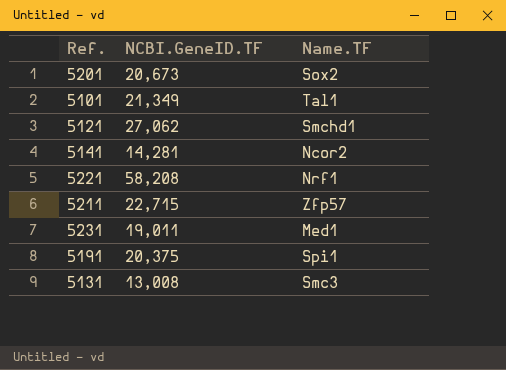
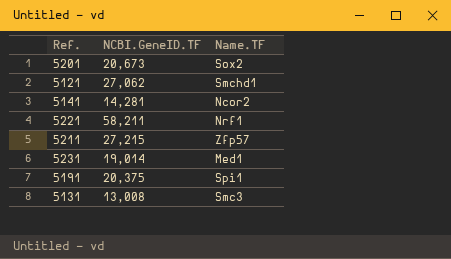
row 5101: 21,349 | Tal1 -> none
5221 | NCBI.GeneID.TF: 58,208 -> 58,211
5211 | NCBI.GeneID.TF: 22,715 -> 27,215
5231 | NCBI.GeneID.TF: 19,011 -> 19,014

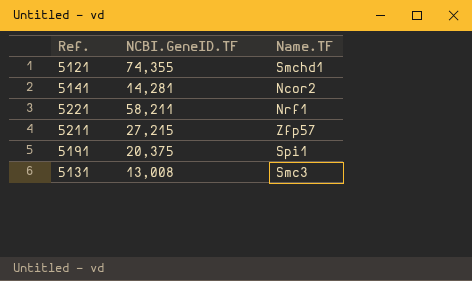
row 5201: 20,673 | Sox2 -> none
row 5231: 19,014 | Med1 -> none
5121 | NCBI.GeneID.TF: 27,062 -> 74,355

